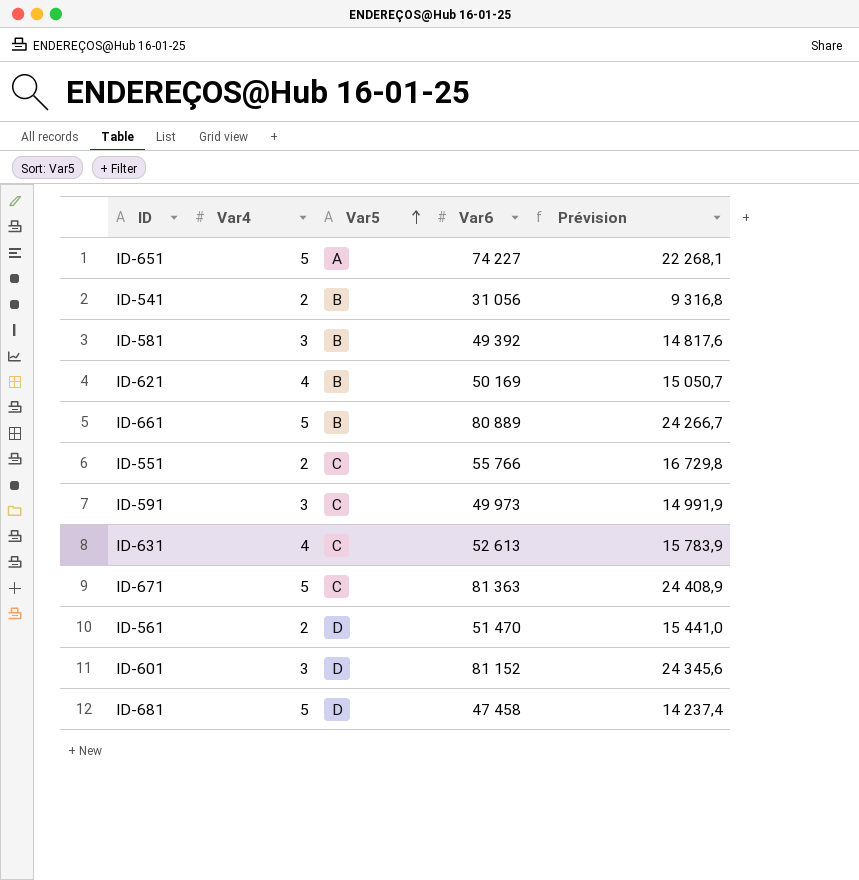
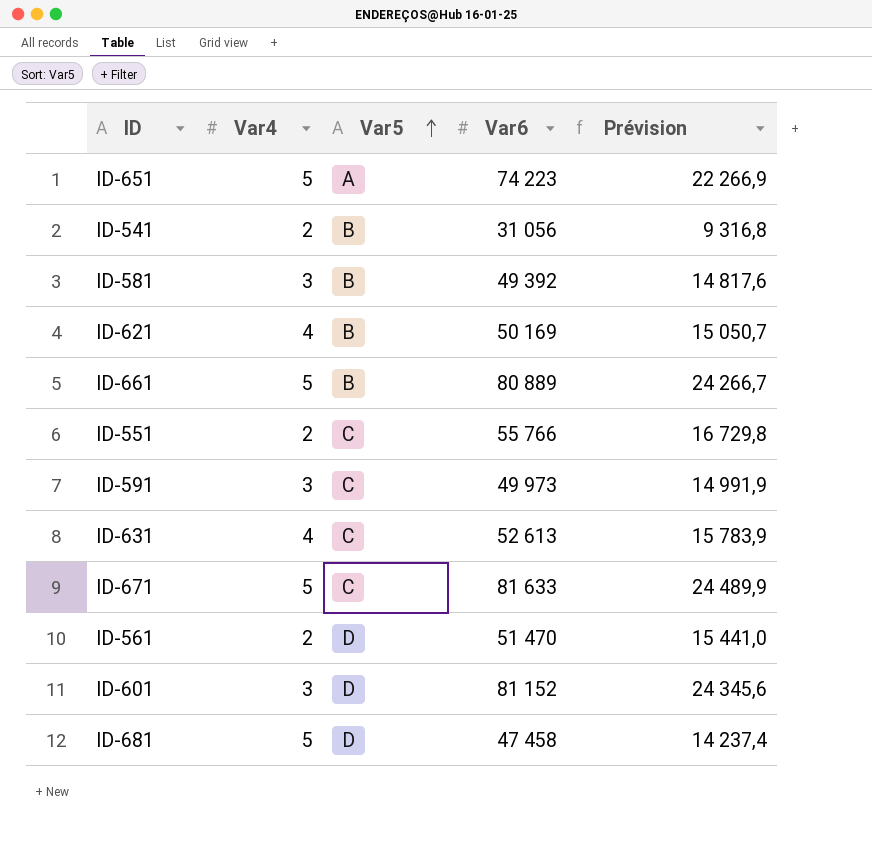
ID-651 | Var6: 74 227 -> 74 223
ID-651 | Prévision: 22 268,1 -> 22 266,9
ID-671 | Var6: 81 363 -> 81 633
ID-671 | Prévision: 24 408,9 -> 24 489,9

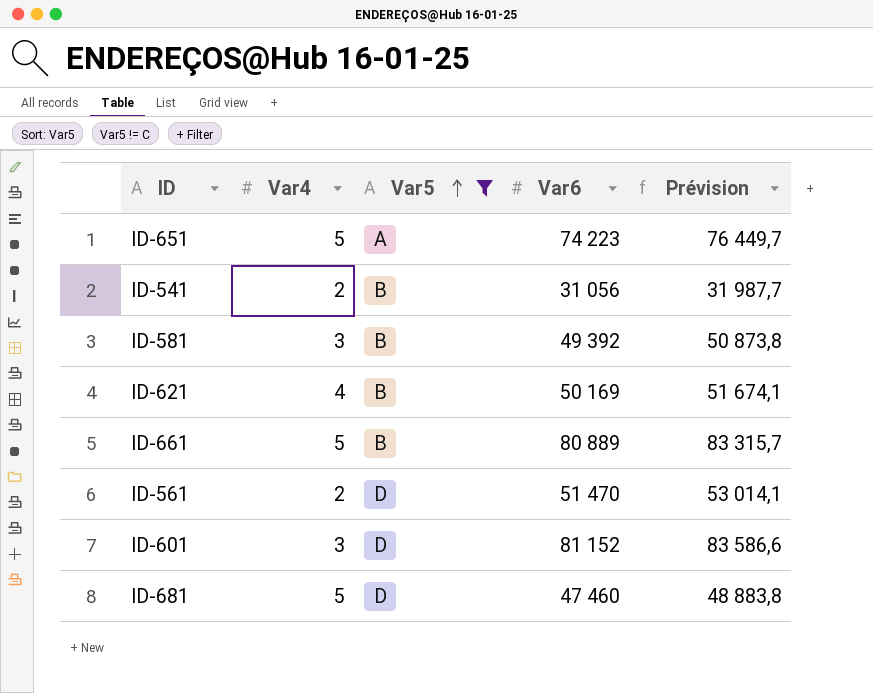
filter: none -> Var5 != C
column Prévision | formula: [Var6] * 0,3 -> [Var6] * 1,03
ID-681 | Var6: 47 458 -> 47 460

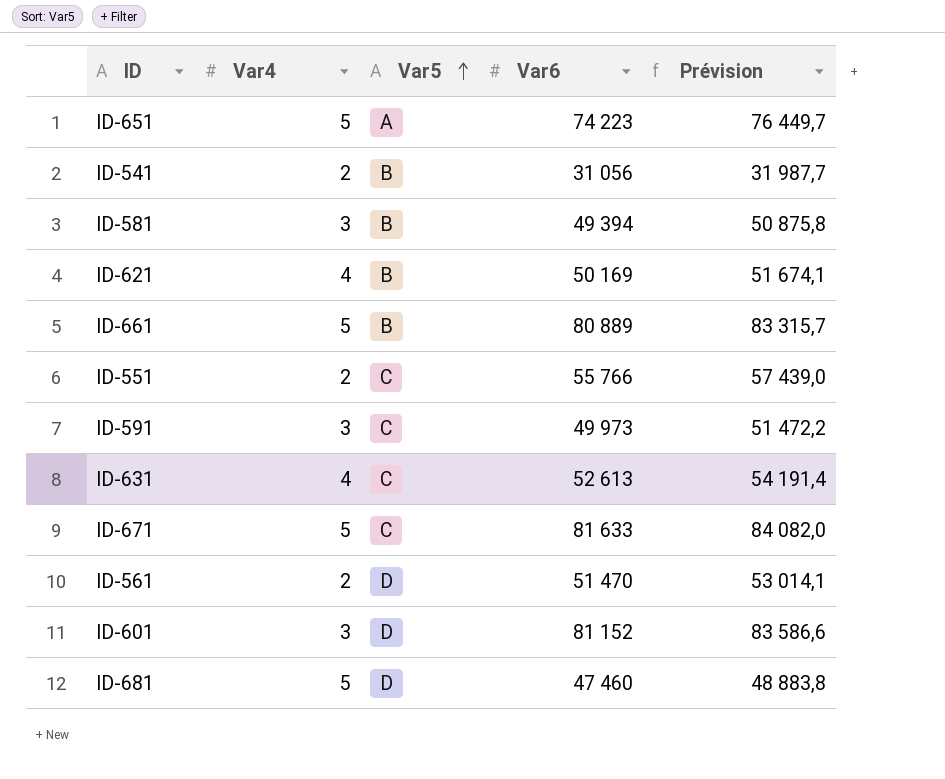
filter: Var5 != C -> none
ID-581 | Var6: 49 392 -> 49 394
ID-581 | Prévision: 50 873,8 -> 50 875,8

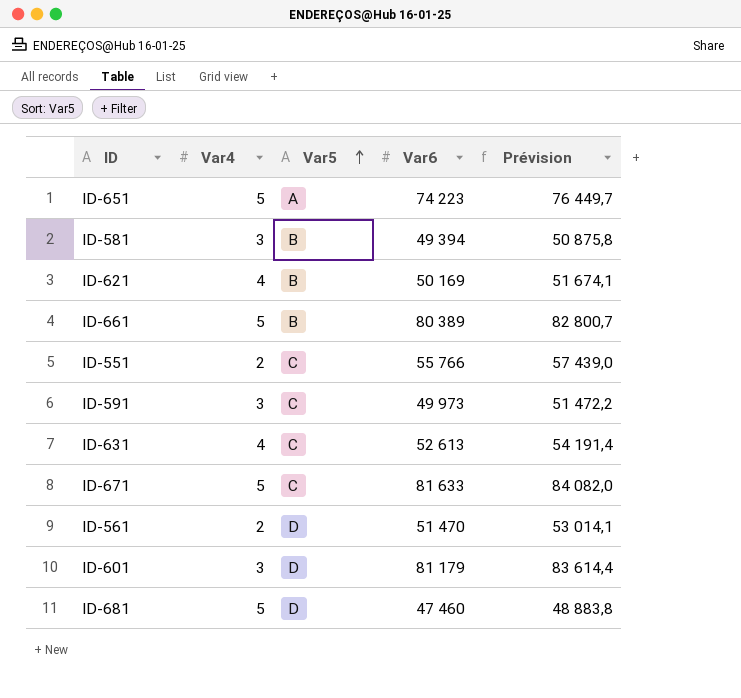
row ID-541: 2 | B | 31 056 | 31 987,7 -> none
ID-661 | Var6: 80 889 -> 80 389
ID-661 | Prévision: 83 315,7 -> 82 800,7
ID-601 | Var6: 81 152 -> 81 179
ID-601 | Prévision: 83 586,6 -> 83 614,4

